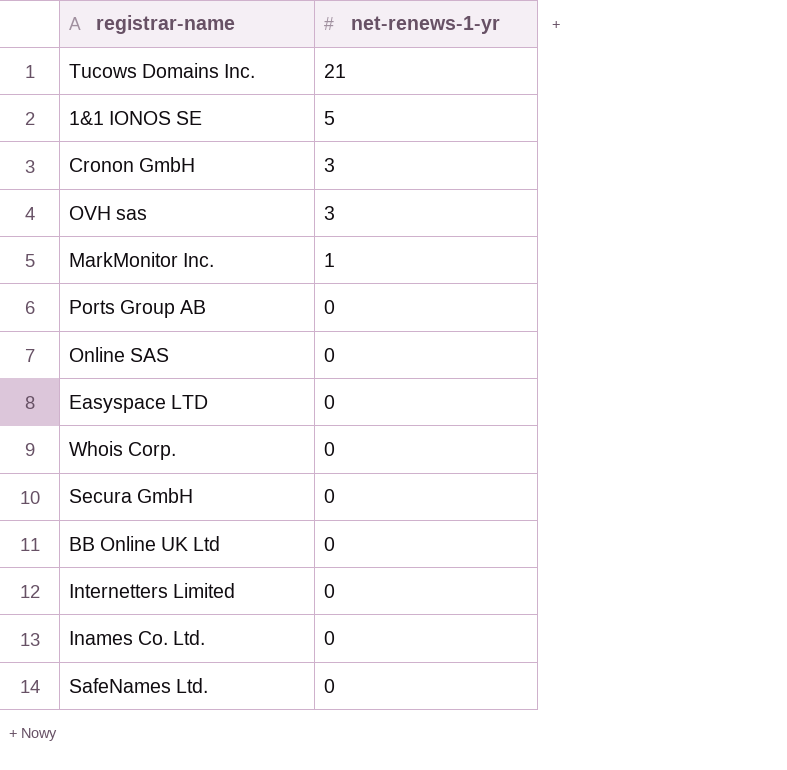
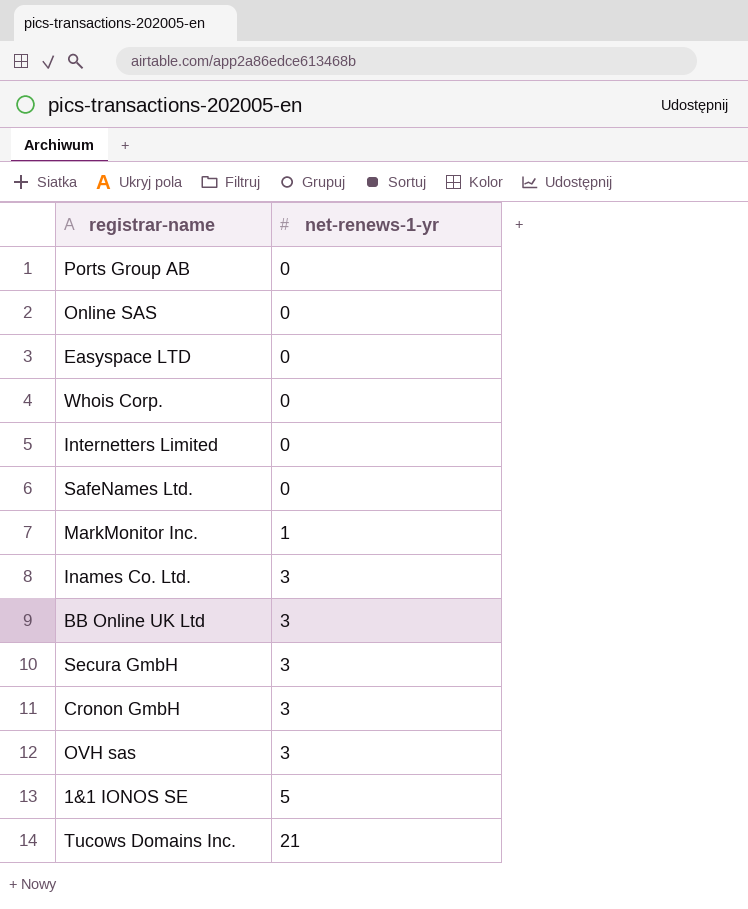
row order: net-renews-1-yr descending -> net-renews-1-yr ascending
Inames Co. Ltd. | net-renews-1-yr: 0 -> 3
BB Online UK Ltd | net-renews-1-yr: 0 -> 3
Secura GmbH | net-renews-1-yr: 0 -> 3

